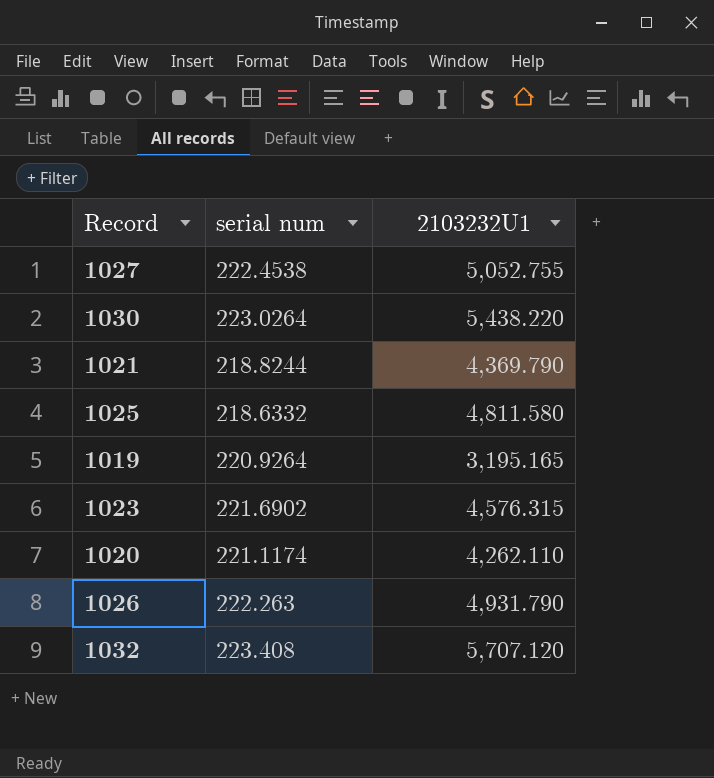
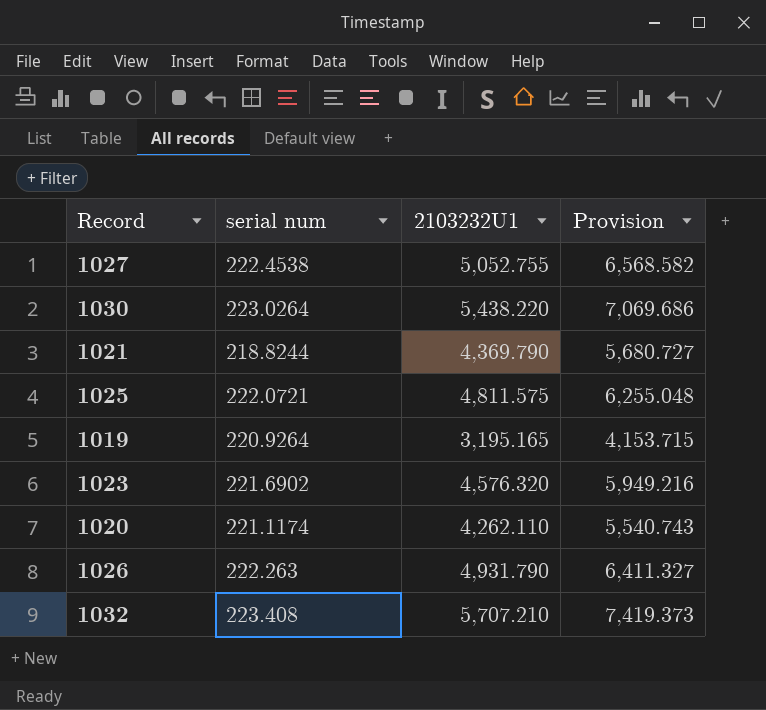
column Provision | formula: none -> [2103232U1] * 1.3
1025 | serial num: 218.6332 -> 222.0721
1025 | 2103232U1: 4,811.580 -> 4,811.575
1023 | 2103232U1: 4,576.315 -> 4,576.320
1032 | 2103232U1: 5,707.120 -> 5,707.210

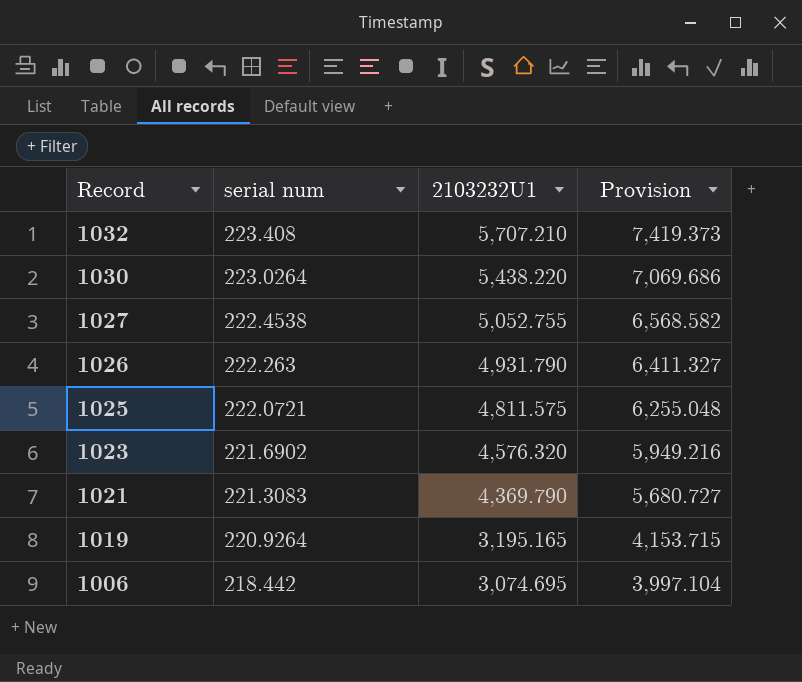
row order: none -> Record descending
row 1020: 221.1174 | 4,262.110 | 5,540.743 -> none
1021 | serial num: 218.8244 -> 221.3083
row 1006: none -> 218.442 | 3,074.695 | 3,997.104

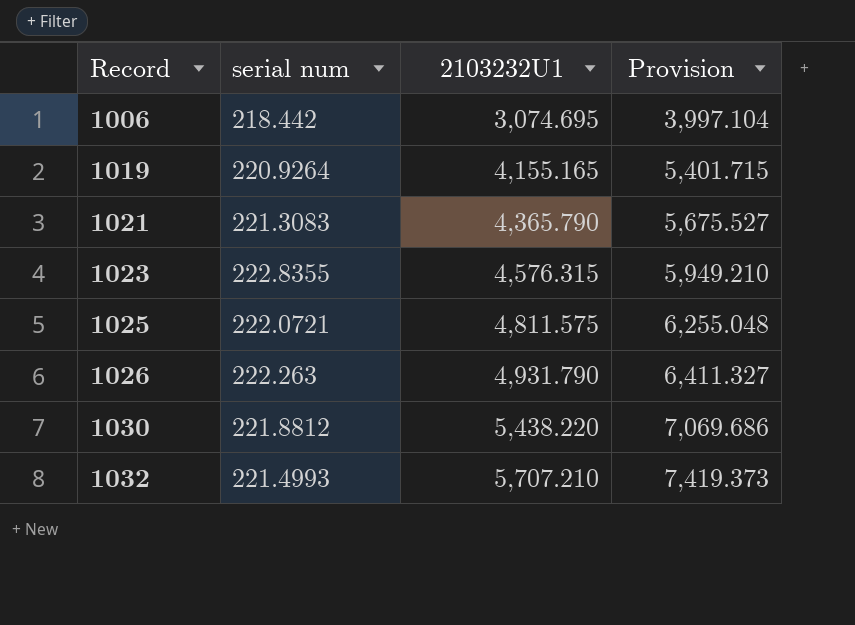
row order: Record descending -> Record ascending
row 1027: 222.4538 | 5,052.755 | 6,568.582 -> none
1019 | 2103232U1: 3,195.165 -> 4,155.165
1019 | Provision: 4,153.715 -> 5,401.715
1021 | 2103232U1: 4,369.790 -> 4,365.790
1021 | Provision: 5,680.727 -> 5,675.527
1023 | serial num: 221.6902 -> 222.8355
1023 | 2103232U1: 4,576.320 -> 4,576.315
1023 | Provision: 5,949.216 -> 5,949.210
1030 | serial num: 223.0264 -> 221.8812
1032 | serial num: 223.408 -> 221.4993

